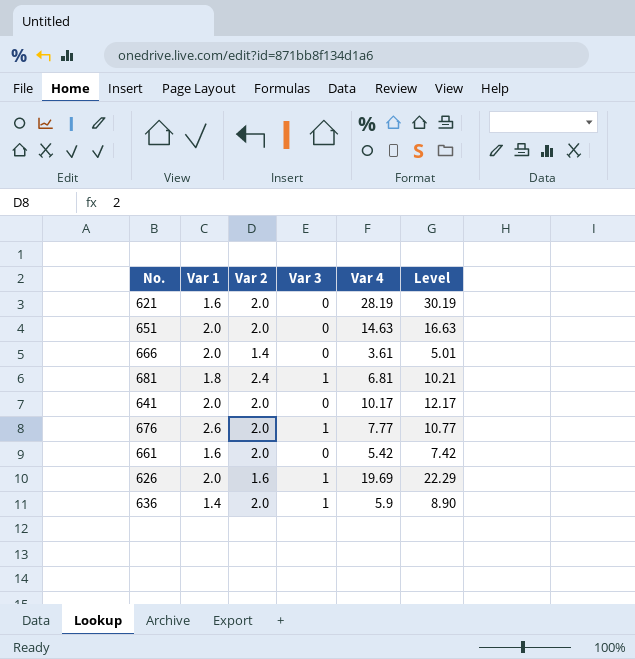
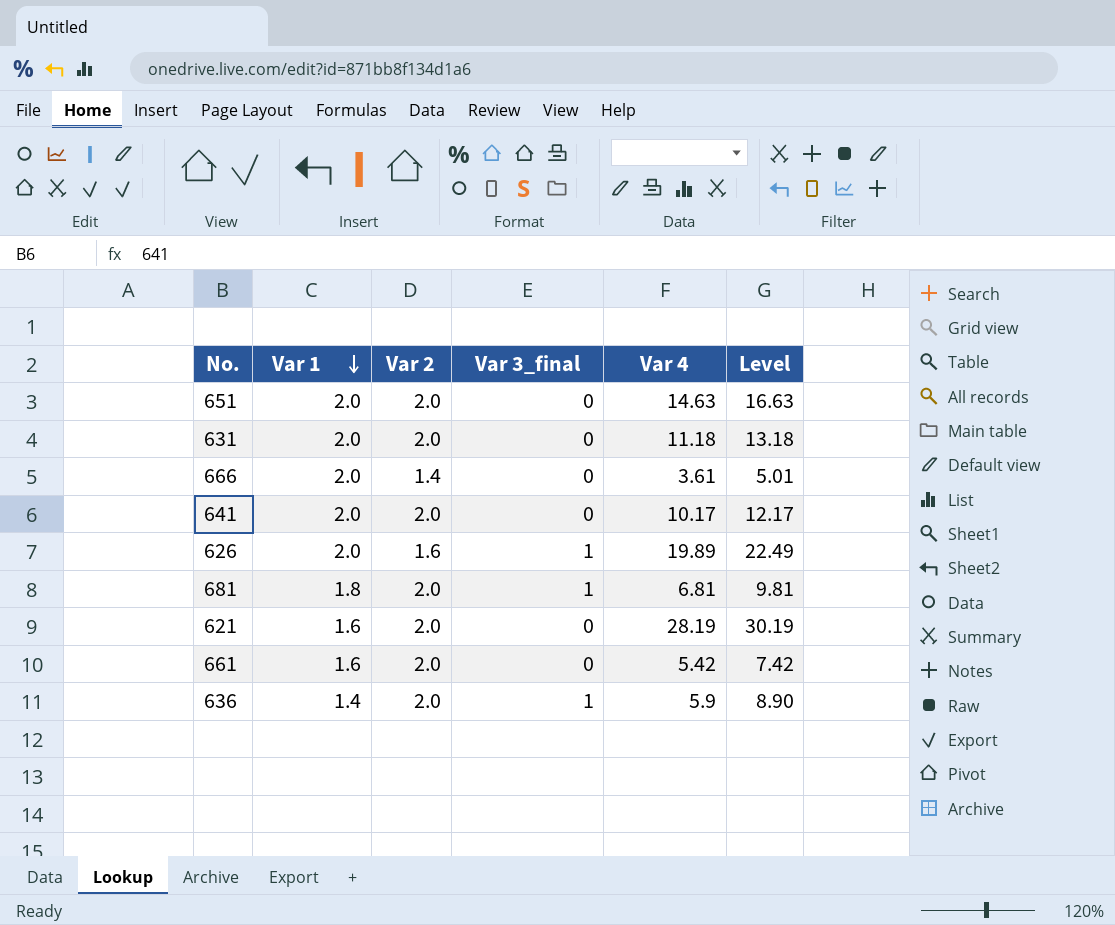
row order: none -> Var 1 descending
column name: Var 3 -> Var 3_final
row 676: 2.6 | 2.0 | 1 | 7.77 | 10.77 -> none
row 631: none -> 2.0 | 2.0 | 0 | 11.18 | 13.18
626 | Var 4: 19.69 -> 19.89
626 | Level: 22.29 -> 22.49
681 | Var 2: 2.4 -> 2.0
681 | Level: 10.21 -> 9.81

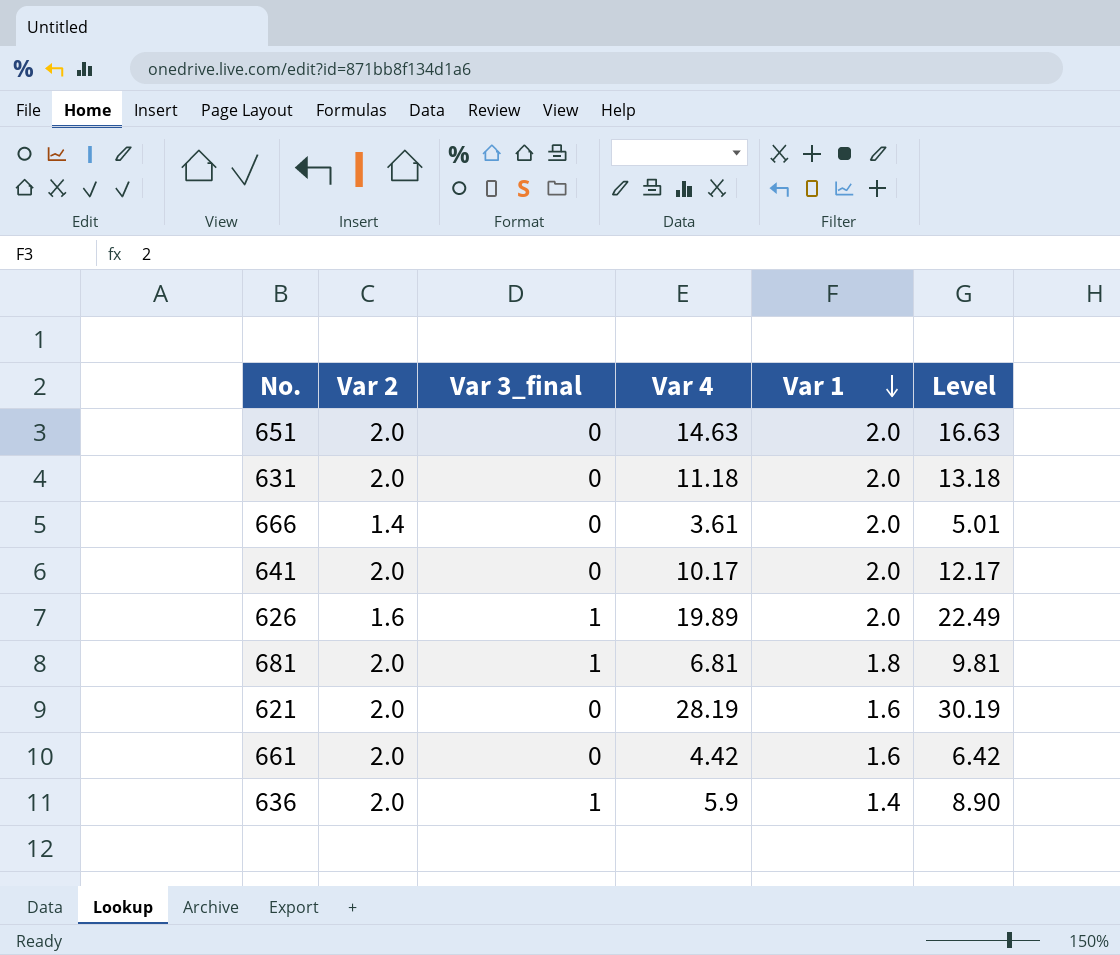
column Var 1 | position: 2 -> 5
661 | Var 4: 5.42 -> 4.42
661 | Level: 7.42 -> 6.42

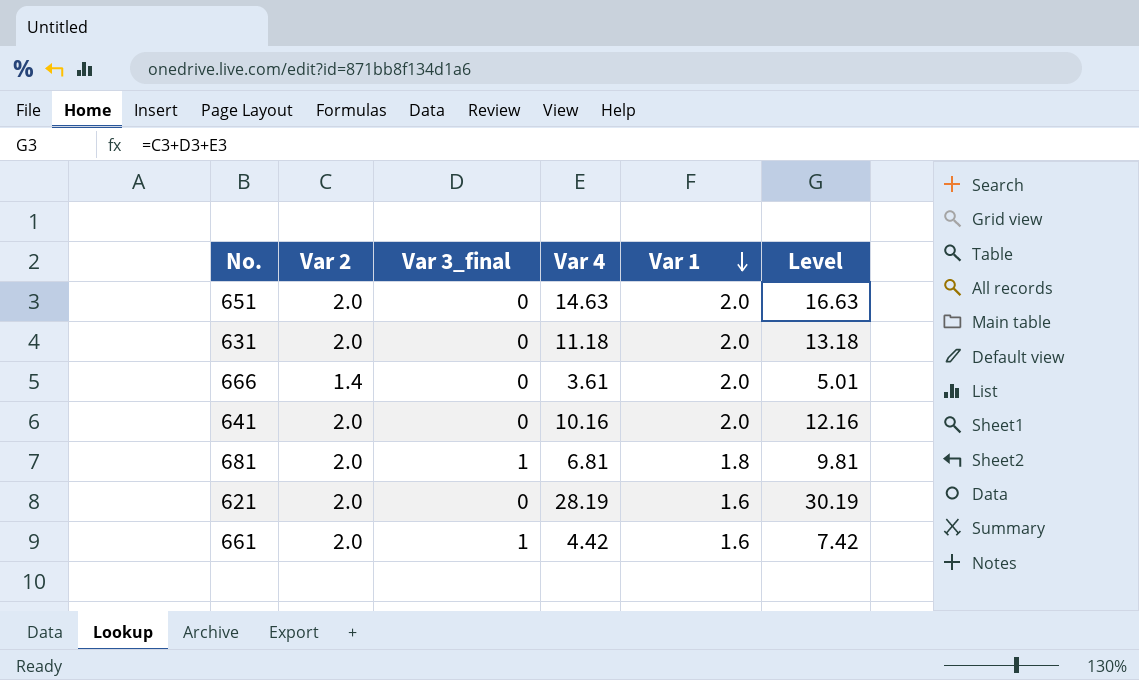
row 626: 1.6 | 1 | 19.89 | 2.0 | 22.49 -> none
row 636: 2.0 | 1 | 5.9 | 1.4 | 8.90 -> none
641 | Var 4: 10.17 -> 10.16
641 | Level: 12.17 -> 12.16
661 | Var 3_final: 0 -> 1
661 | Level: 6.42 -> 7.42

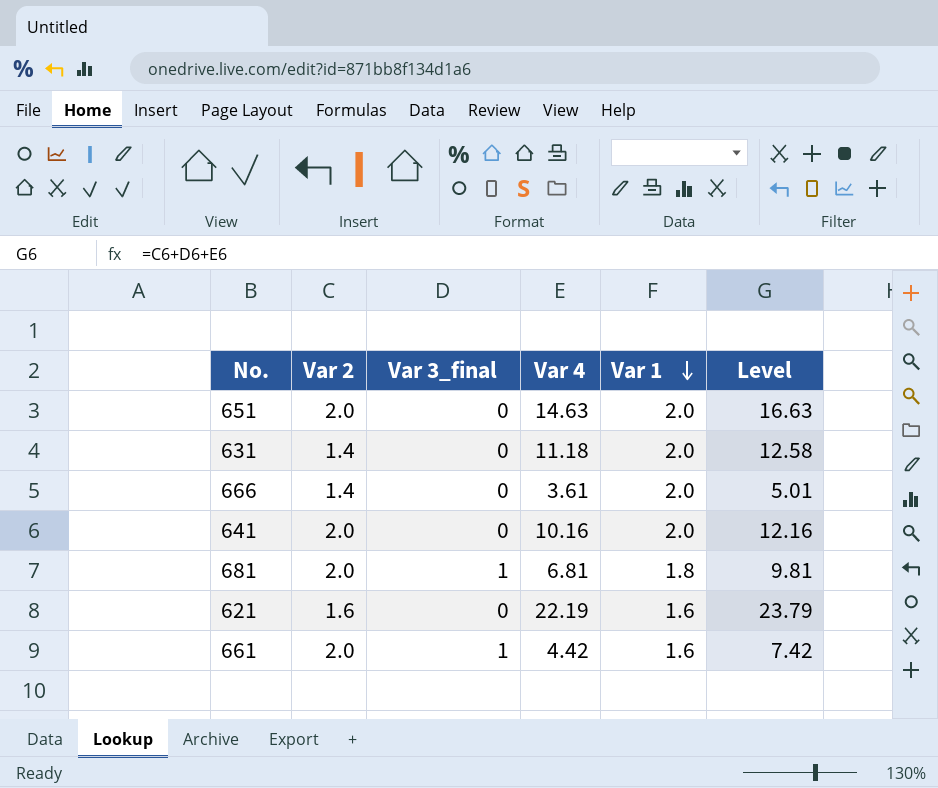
631 | Var 2: 2.0 -> 1.4
631 | Level: 13.18 -> 12.58
621 | Var 2: 2.0 -> 1.6
621 | Var 4: 28.19 -> 22.19
621 | Level: 30.19 -> 23.79

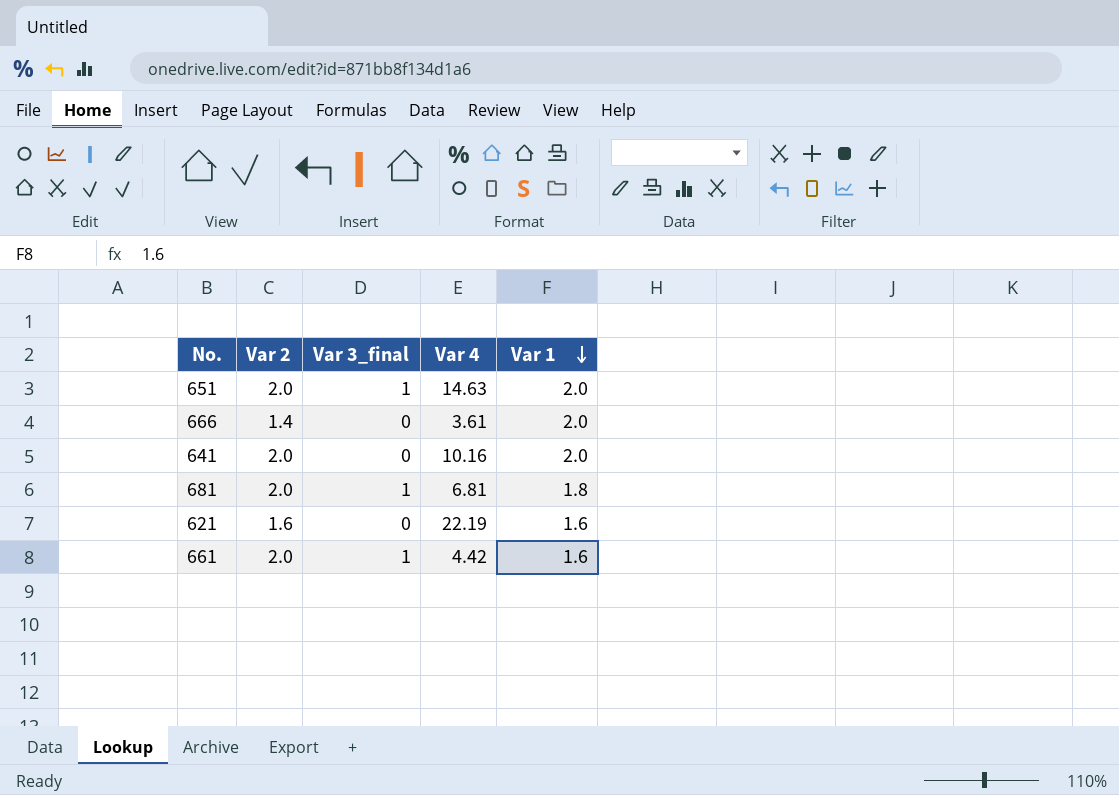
column Level | formula: [Var 2] + [Var 3_final] + [Var 4] -> none
row 631: 1.4 | 0 | 11.18 | 2.0 | 12.58 -> none
651 | Var 3_final: 0 -> 1

